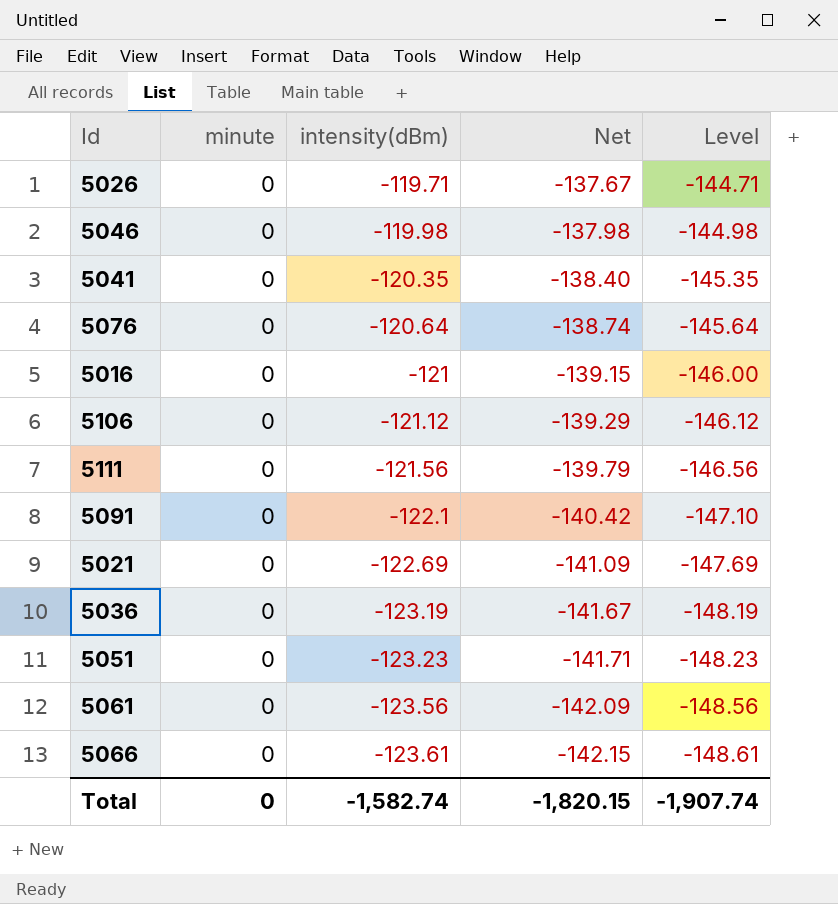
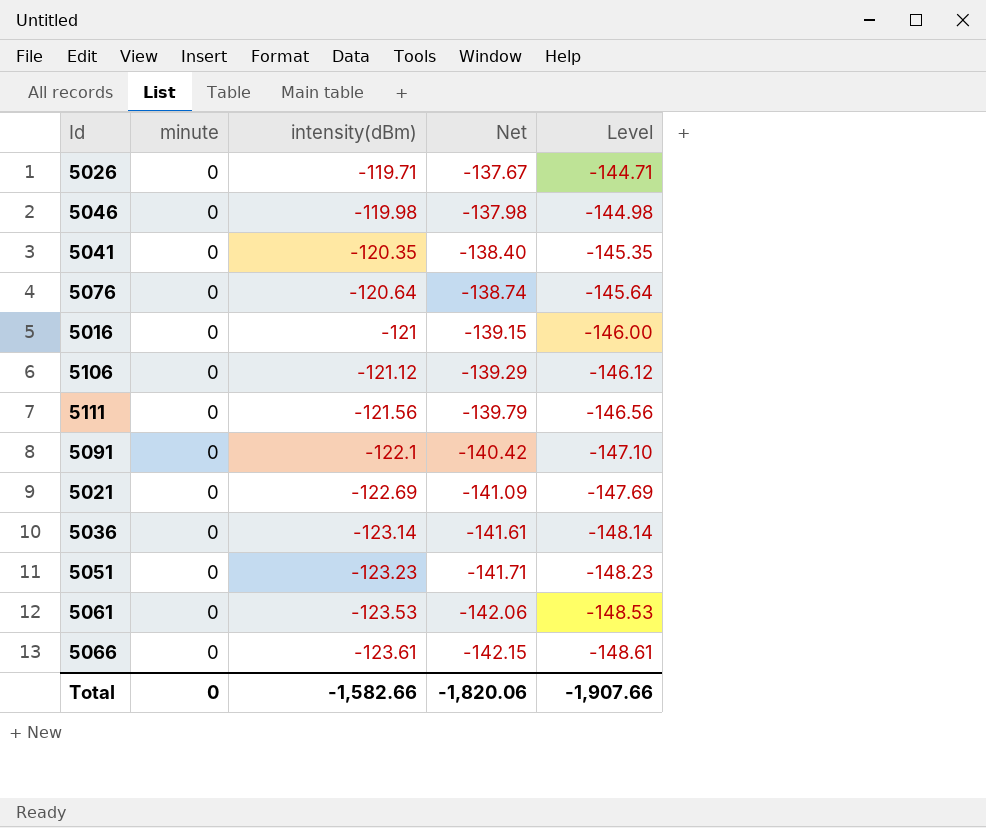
5036 | intensity(dBm): -123.19 -> -123.14
5036 | Net: -141.67 -> -141.61
5036 | Level: -148.19 -> -148.14
5061 | intensity(dBm): -123.56 -> -123.53
5061 | Net: -142.09 -> -142.06
5061 | Level: -148.56 -> -148.53
Total | intensity(dBm): -1,582.74 -> -1,582.66
Total | Net: -1,820.15 -> -1,820.06
Total | Level: -1,907.74 -> -1,907.66

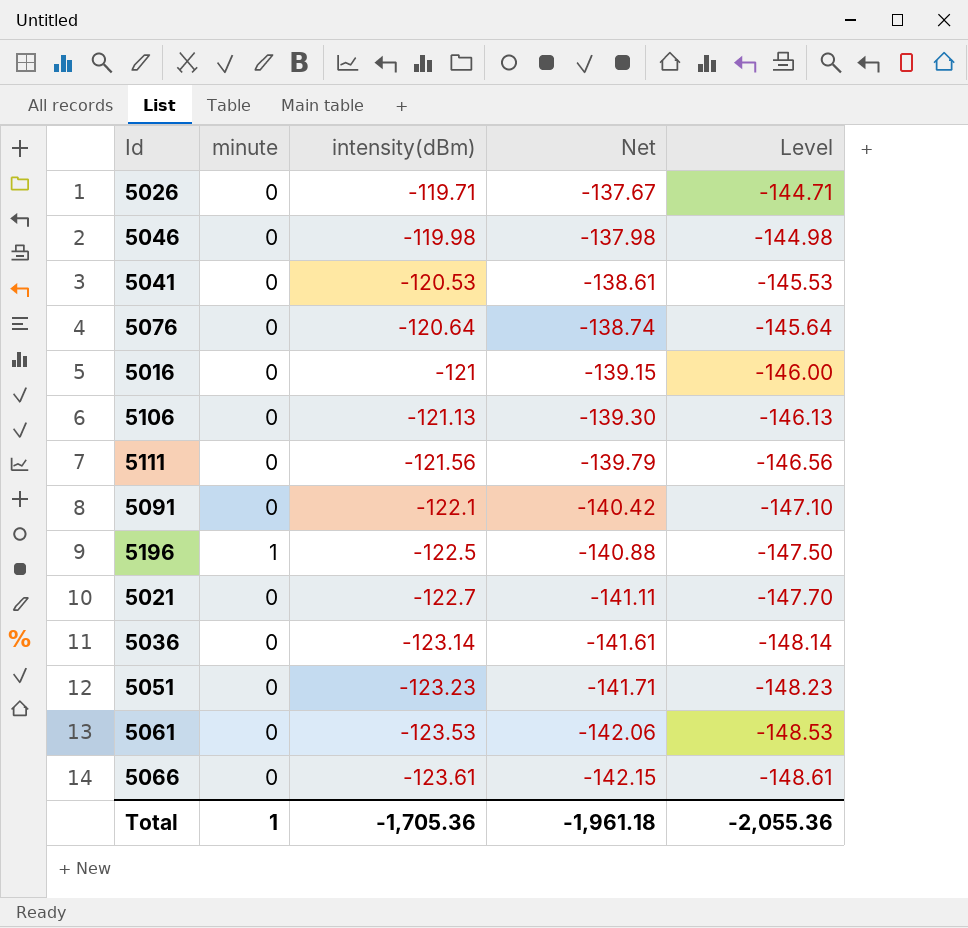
5041 | intensity(dBm): -120.35 -> -120.53
5041 | Net: -138.40 -> -138.61
5041 | Level: -145.35 -> -145.53
5106 | intensity(dBm): -121.12 -> -121.13
5106 | Net: -139.29 -> -139.30
5106 | Level: -146.12 -> -146.13
row 5196: none -> 1 | -122.5 | -140.88 | -147.50
5021 | intensity(dBm): -122.69 -> -122.7
5021 | Net: -141.09 -> -141.11
5021 | Level: -147.69 -> -147.70
Total | minute: 0 -> 1
Total | intensity(dBm): -1,582.66 -> -1,705.36
Total | Net: -1,820.06 -> -1,961.18
Total | Level: -1,907.66 -> -2,055.36

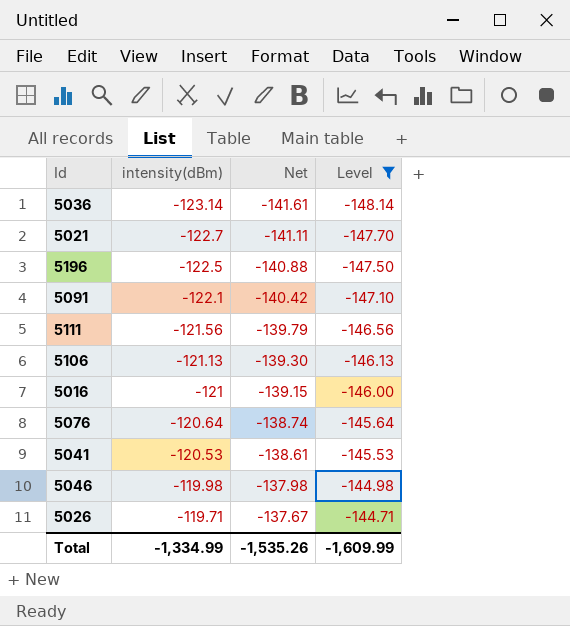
filter: none -> Level >= -148.14
row order: intensity(dBm) descending -> intensity(dBm) ascending
column minute | position: 2 -> none
Total | intensity(dBm): -1,705.36 -> -1,334.99
Total | Net: -1,961.18 -> -1,535.26
Total | Level: -2,055.36 -> -1,609.99

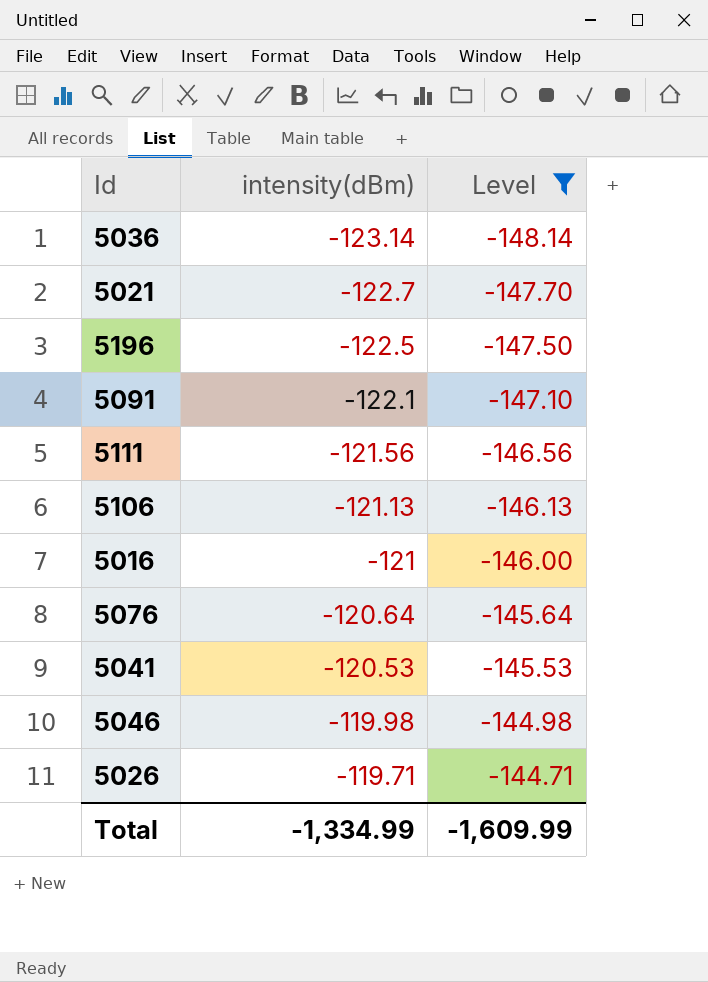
column Net | formula: [intensity(dBm)] * 1.15 -> none

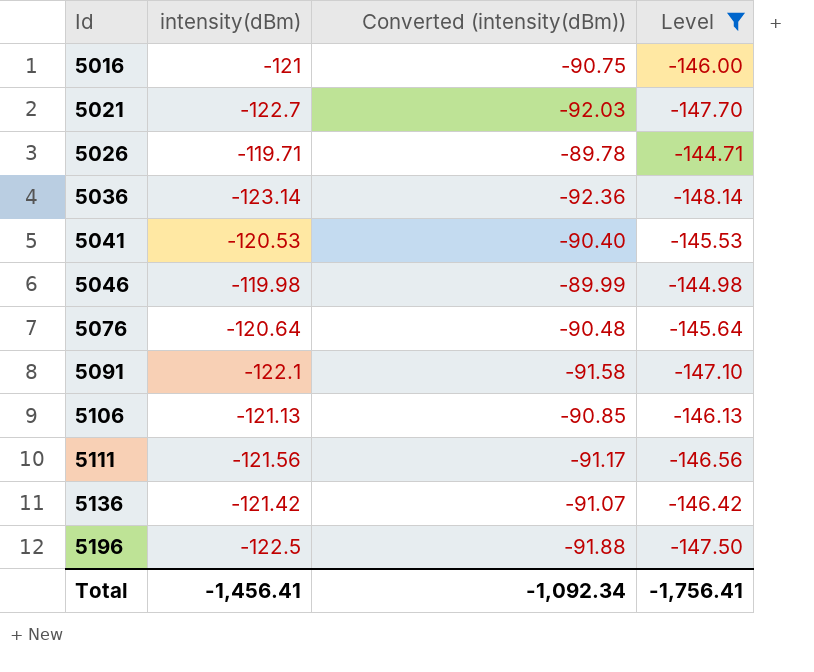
row order: intensity(dBm) ascending -> Id ascending
column Converted (intensity(dBm)) | formula: none -> [intensity(dBm)] * 0.75
row 5136: none -> -121.42 | -91.07 | -146.42
Total | intensity(dBm): -1,334.99 -> -1,456.41
Total | Level: -1,609.99 -> -1,756.41

